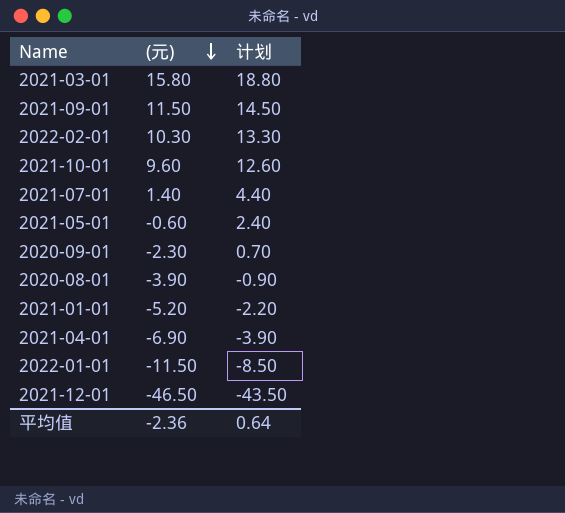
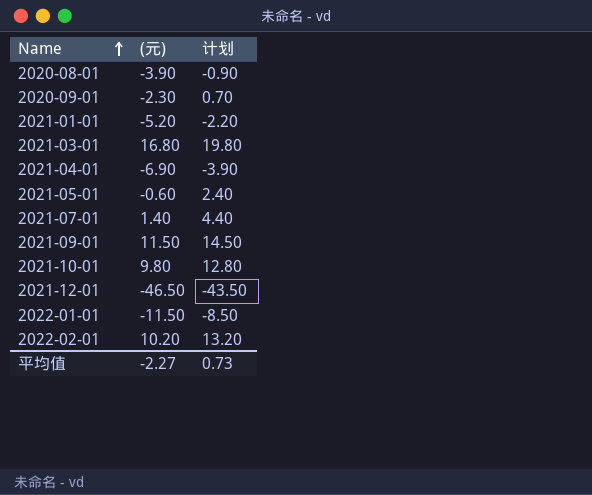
row order: (元) descending -> Name ascending
2021-03-01 | (元): 15.80 -> 16.80
2021-03-01 | 计划: 18.80 -> 19.80
2021-10-01 | (元): 9.60 -> 9.80
2021-10-01 | 计划: 12.60 -> 12.80
2022-02-01 | (元): 10.30 -> 10.20
2022-02-01 | 计划: 13.30 -> 13.20
平均值 | (元): -2.36 -> -2.27
平均值 | 计划: 0.64 -> 0.73

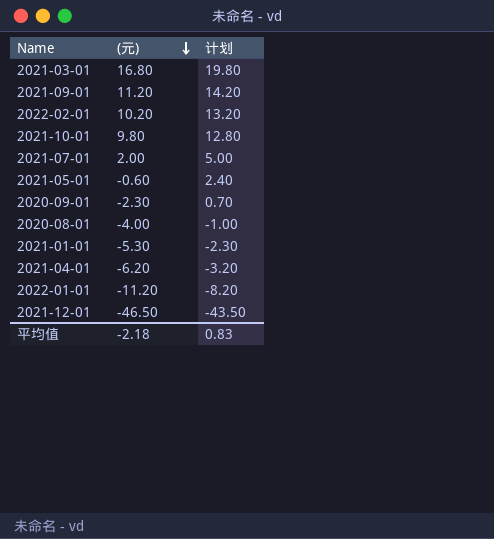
row order: Name ascending -> (元) descending
2021-09-01 | (元): 11.50 -> 11.20
2021-09-01 | 计划: 14.50 -> 14.20
2021-07-01 | (元): 1.40 -> 2.00
2021-07-01 | 计划: 4.40 -> 5.00
2020-08-01 | (元): -3.90 -> -4.00
2020-08-01 | 计划: -0.90 -> -1.00
2021-01-01 | (元): -5.20 -> -5.30
2021-01-01 | 计划: -2.20 -> -2.30
2021-04-01 | (元): -6.90 -> -6.20
2021-04-01 | 计划: -3.90 -> -3.20
2022-01-01 | (元): -11.50 -> -11.20
2022-01-01 | 计划: -8.50 -> -8.20
平均值 | (元): -2.27 -> -2.18
平均值 | 计划: 0.73 -> 0.83

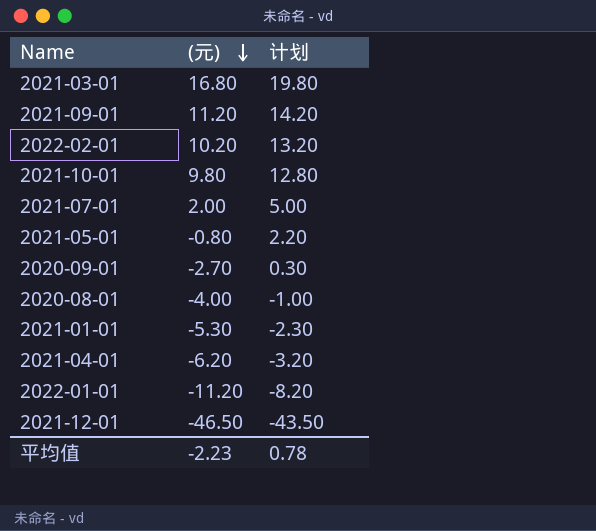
2021-05-01 | (元): -0.60 -> -0.80
2021-05-01 | 计划: 2.40 -> 2.20
2020-09-01 | (元): -2.30 -> -2.70
2020-09-01 | 计划: 0.70 -> 0.30
平均值 | (元): -2.18 -> -2.23
平均值 | 计划: 0.83 -> 0.78

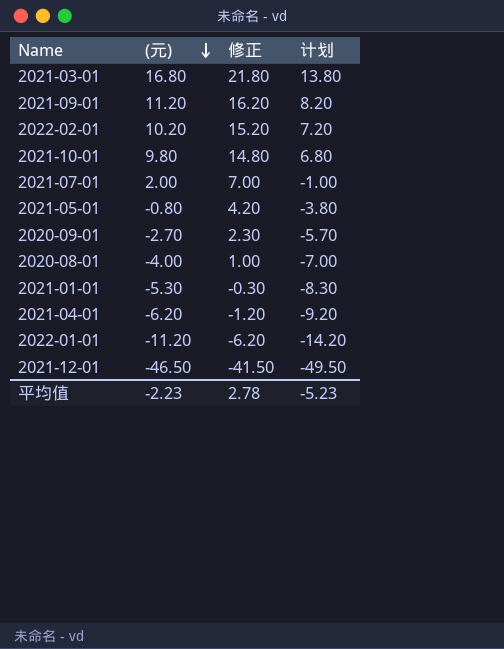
column 修正 | formula: none -> [(元)] + 5
column 计划 | formula: [(元)] + 3 -> [(元)] - 3
平均值 | 计划: 0.78 -> -5.23

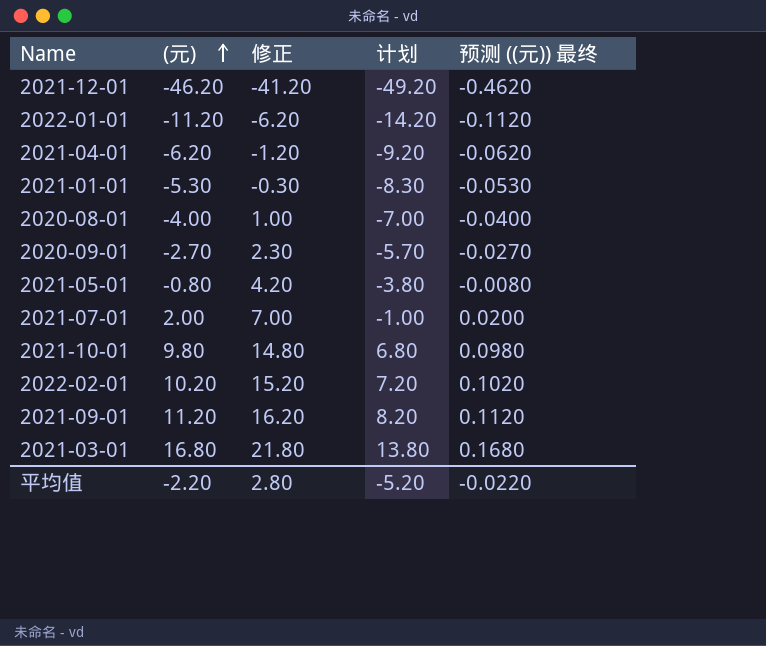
row order: (元) descending -> (元) ascending
column 预测 ((元)) 最终 | formula: none -> [(元)] * 0.01
2021-12-01 | (元): -46.50 -> -46.20
2021-12-01 | 修正: -41.50 -> -41.20
2021-12-01 | 计划: -49.50 -> -49.20
平均值 | (元): -2.23 -> -2.20
平均值 | 修正: 2.78 -> 2.80
平均值 | 计划: -5.23 -> -5.20

